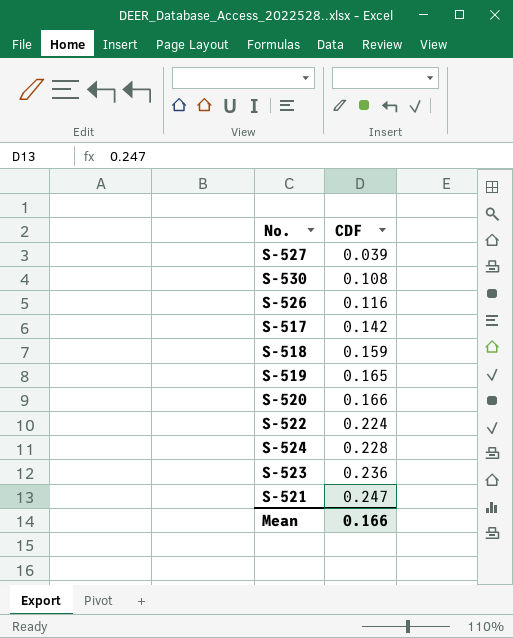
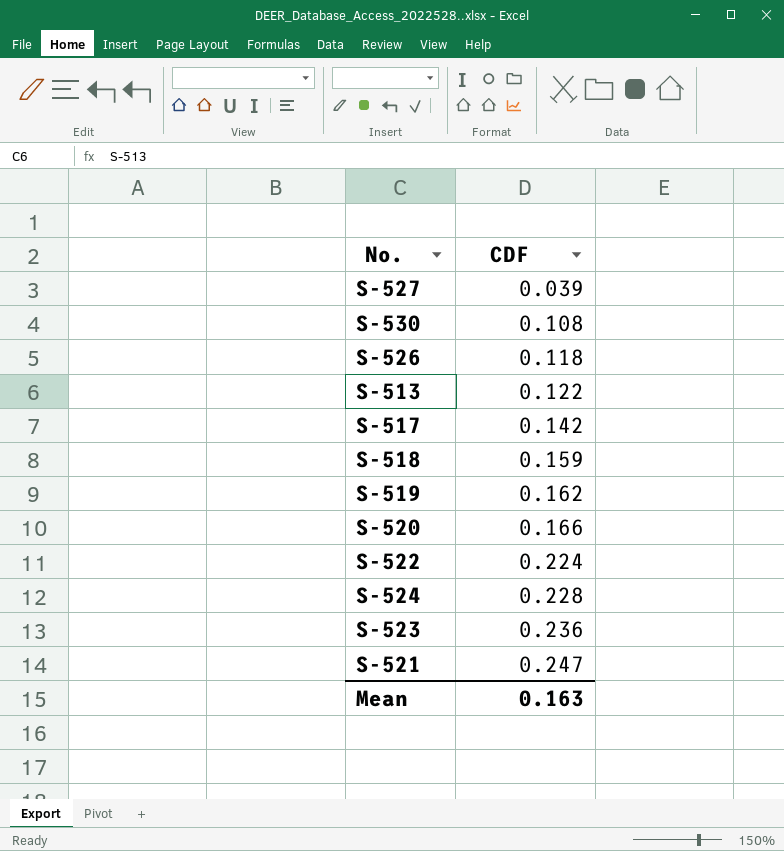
S-526 | CDF: 0.116 -> 0.118
row S-513: none -> 0.122
S-519 | CDF: 0.165 -> 0.162
Mean | CDF: 0.166 -> 0.163

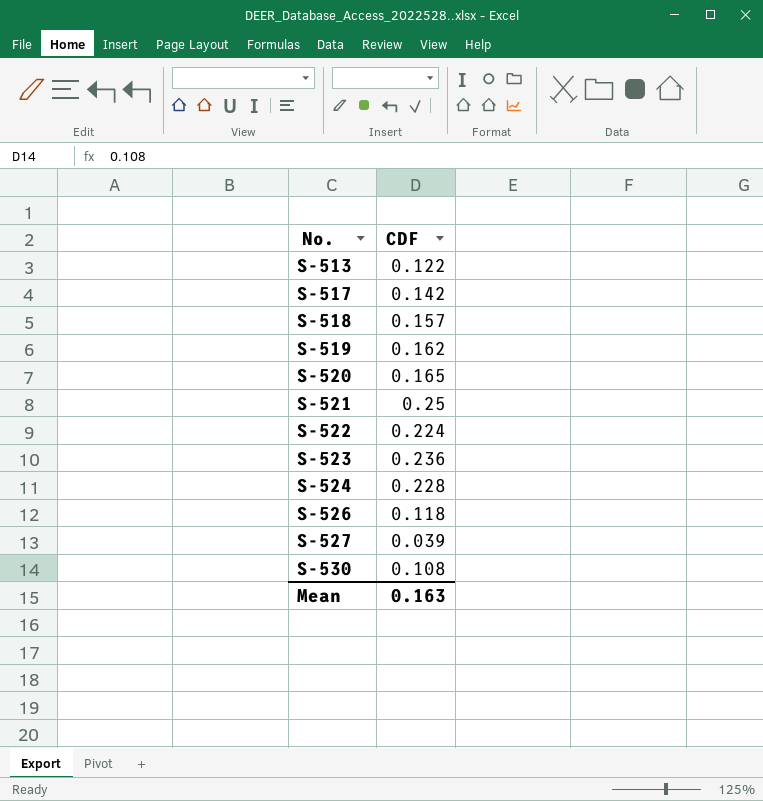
row order: CDF ascending -> No. ascending
S-518 | CDF: 0.159 -> 0.157
S-520 | CDF: 0.166 -> 0.165
S-521 | CDF: 0.247 -> 0.25

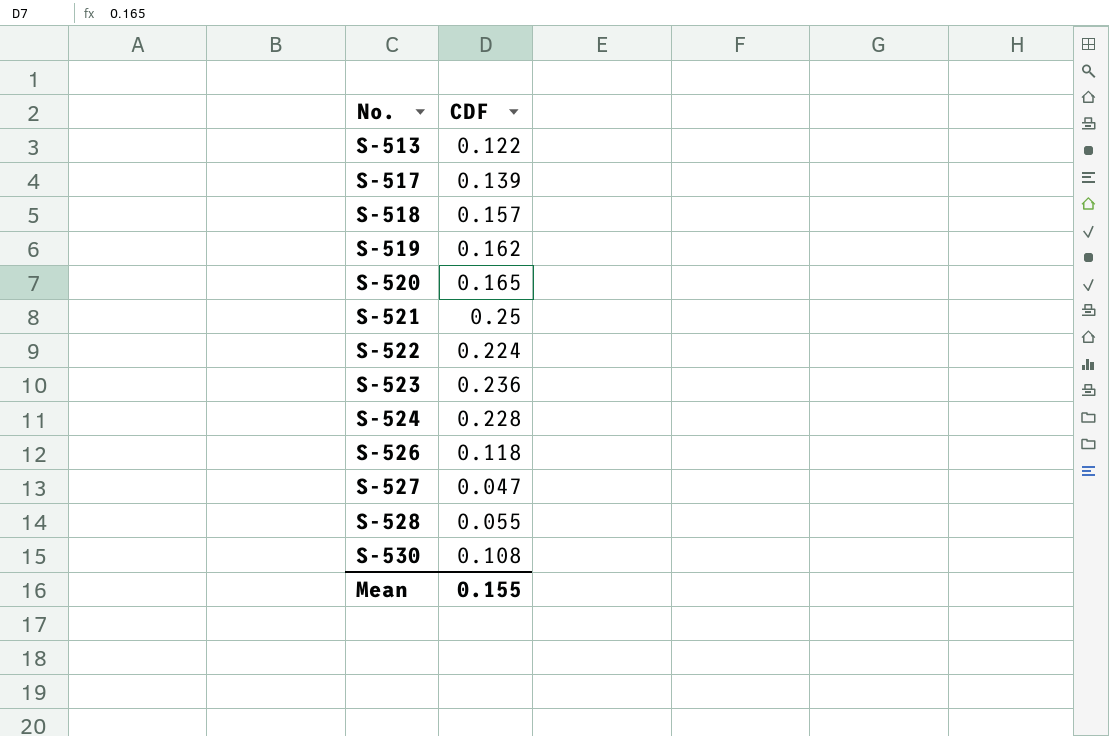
S-517 | CDF: 0.142 -> 0.139
S-527 | CDF: 0.039 -> 0.047
row S-528: none -> 0.055
Mean | CDF: 0.163 -> 0.155

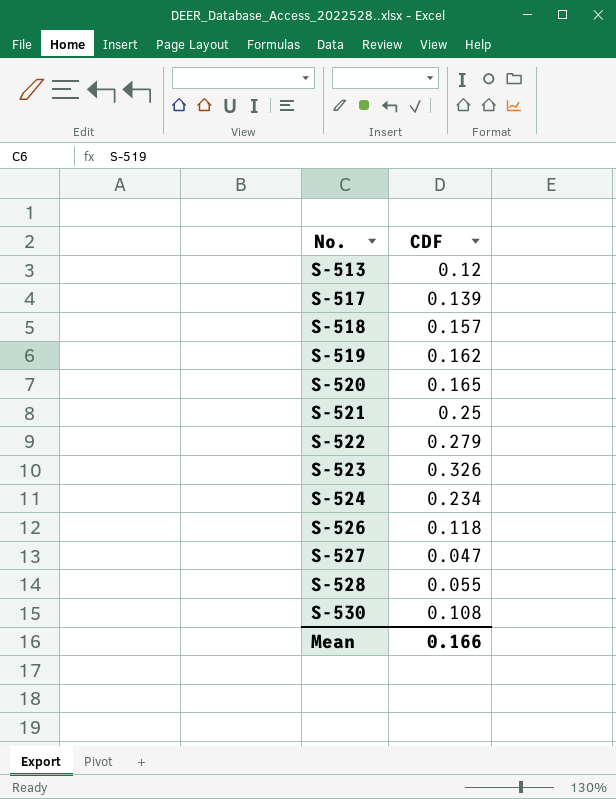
S-513 | CDF: 0.122 -> 0.12
S-522 | CDF: 0.224 -> 0.279
S-523 | CDF: 0.236 -> 0.326
S-524 | CDF: 0.228 -> 0.234
Mean | CDF: 0.155 -> 0.166

